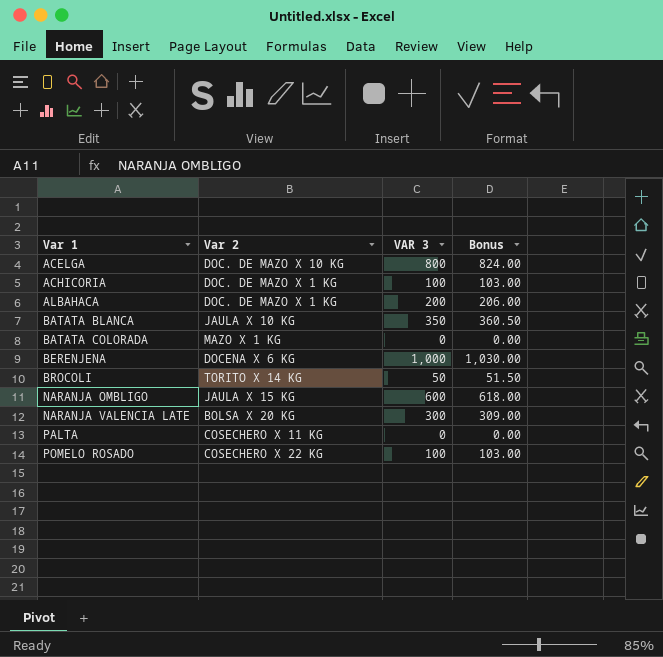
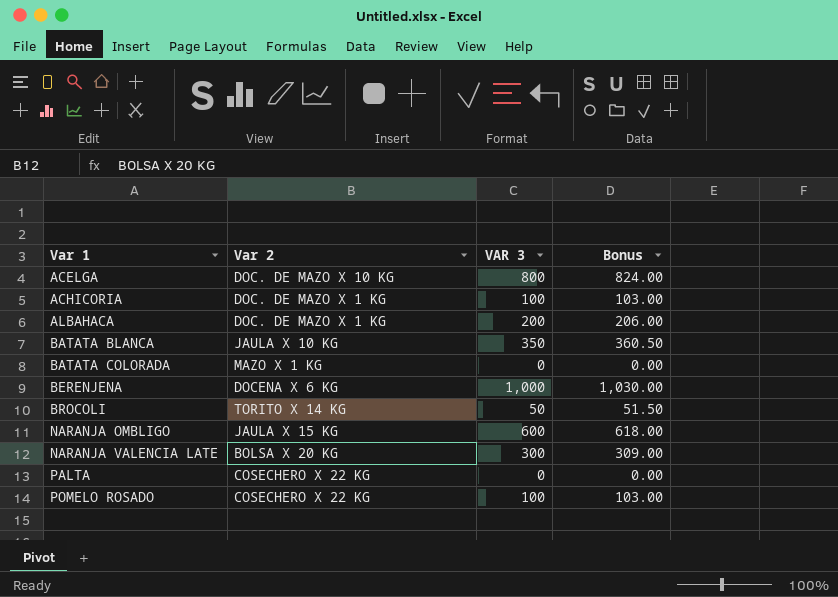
PALTA | Var 2: COSECHERO X 11 KG -> COSECHERO X 22 KG

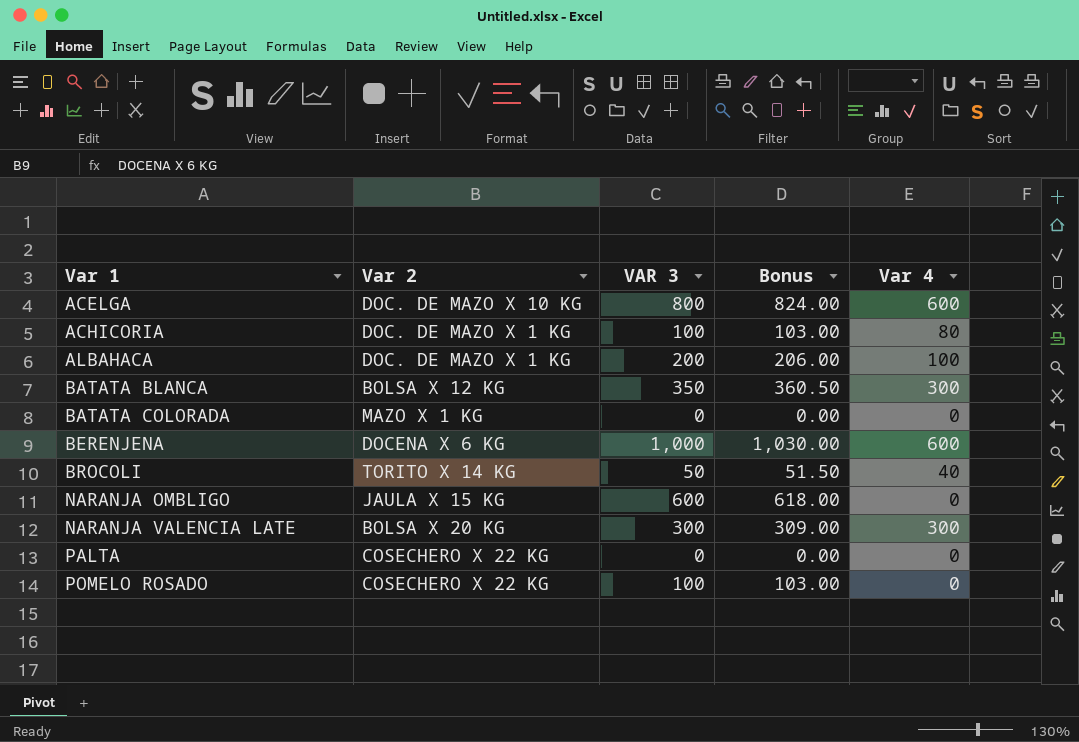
column Var 4 | position: none -> 5
BATATA BLANCA | Var 2: JAULA X 10 KG -> BOLSA X 12 KG

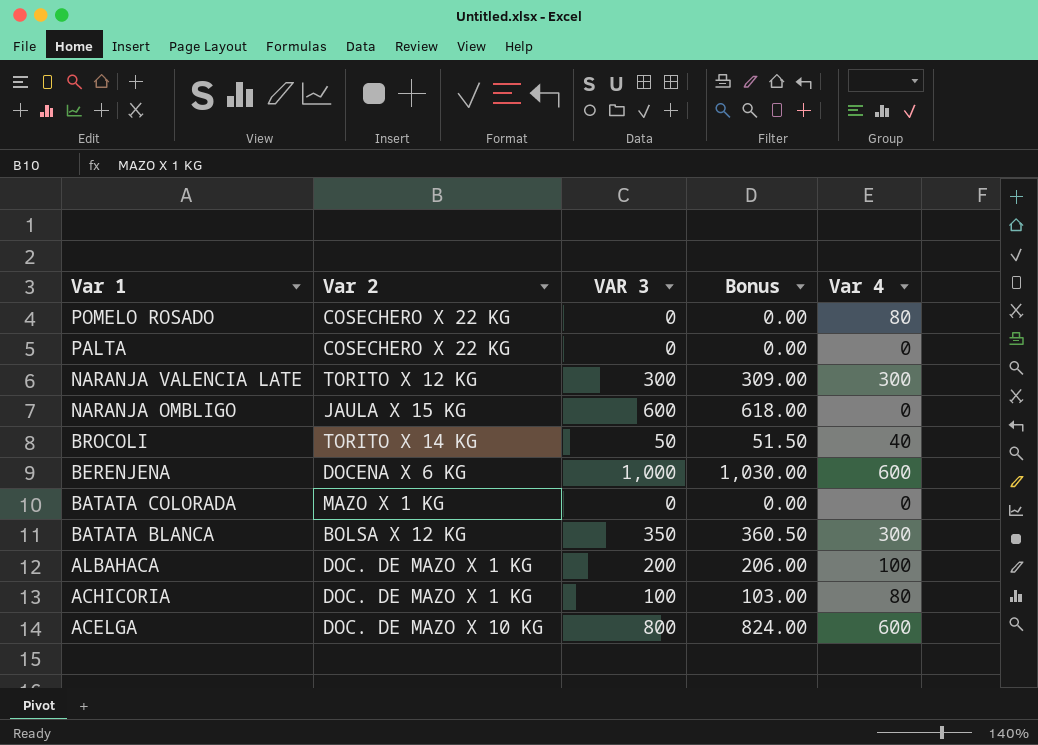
row order: Var 1 ascending -> Var 1 descending
POMELO ROSADO | VAR 3: 100 -> 0
POMELO ROSADO | Bonus: 103.00 -> 0.00
POMELO ROSADO | Var 4: 0 -> 80
NARANJA VALENCIA LATE | Var 2: BOLSA X 20 KG -> TORITO X 12 KG

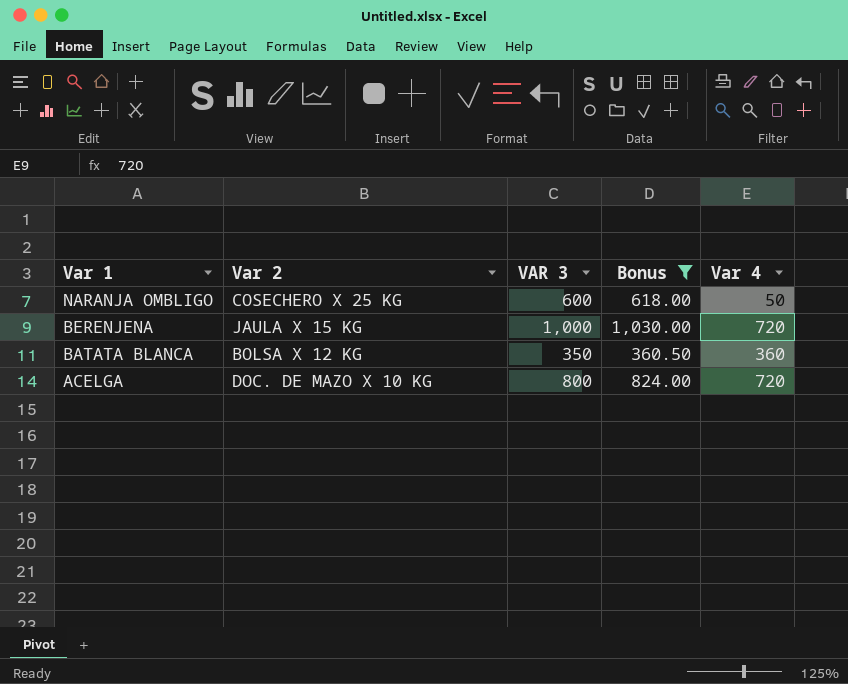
filter: none -> Bonus >= 360.50
NARANJA OMBLIGO | Var 2: JAULA X 15 KG -> COSECHERO X 25 KG
NARANJA OMBLIGO | Var 4: 0 -> 50
BERENJENA | Var 2: DOCENA X 6 KG -> JAULA X 15 KG
BERENJENA | Var 4: 600 -> 720
BATATA BLANCA | Var 4: 300 -> 360
ACELGA | Var 4: 600 -> 720

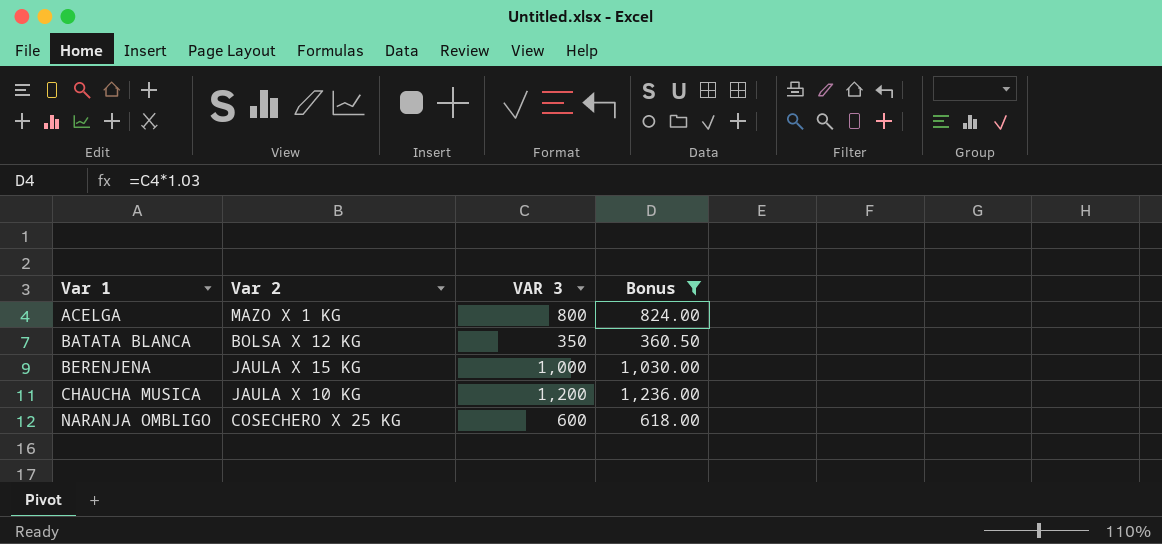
row order: Var 1 descending -> Var 1 ascending
column Var 4 | position: 5 -> none
ACELGA | Var 2: DOC. DE MAZO X 10 KG -> MAZO X 1 KG
row CHAUCHA MUSICA: none -> JAULA X 10 KG | 1,200 | 1,236.00

